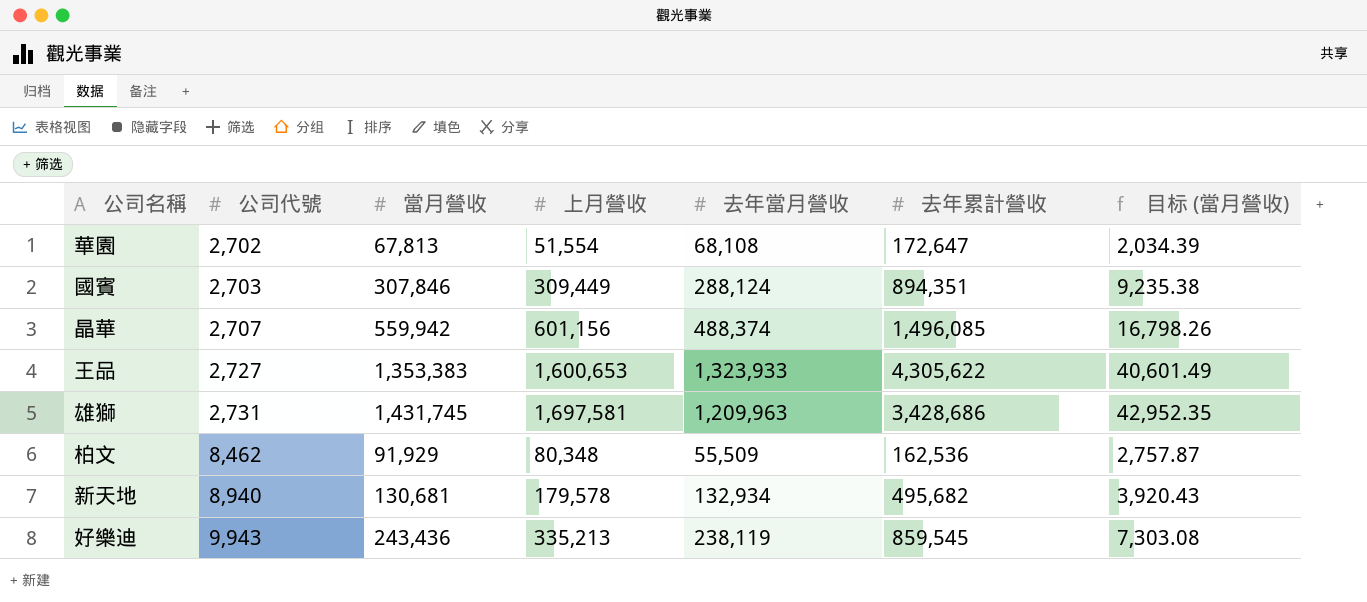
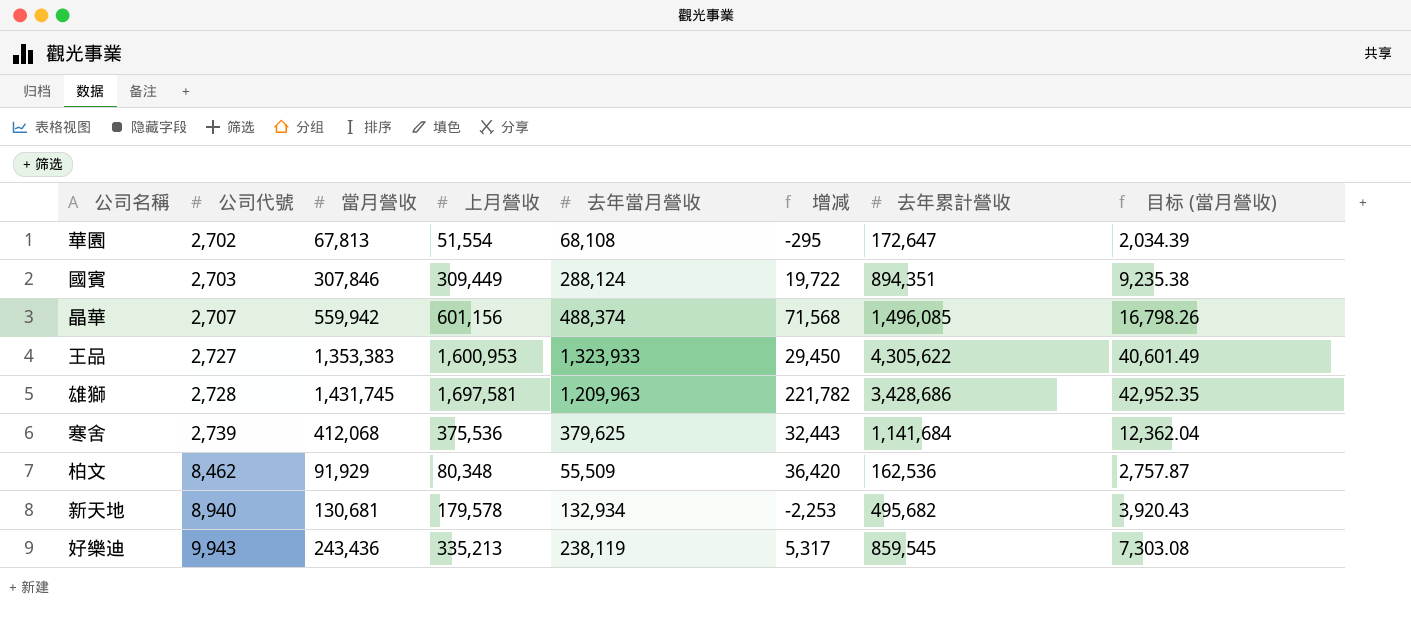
column 增减 | formula: none -> [當月營收] - [去年當月營收]
王品 | 上月營收: 1,600,653 -> 1,600,953
雄獅 | 公司代號: 2,731 -> 2,728
row 寒舍: none -> 2,739 | 412,068 | 375,536 | 379,625 | 32,443 | 1,141,684 | 12,362.04

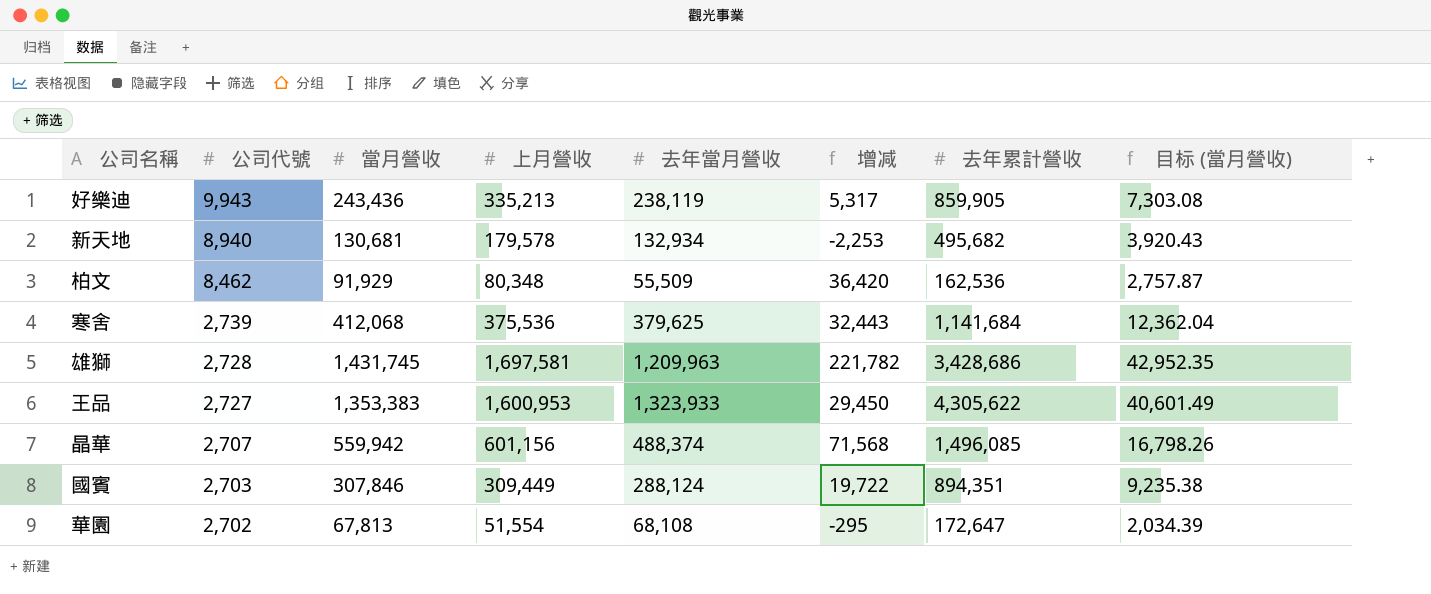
row order: 公司代號 ascending -> 公司代號 descending
好樂迪 | 去年累計營收: 859,545 -> 859,905

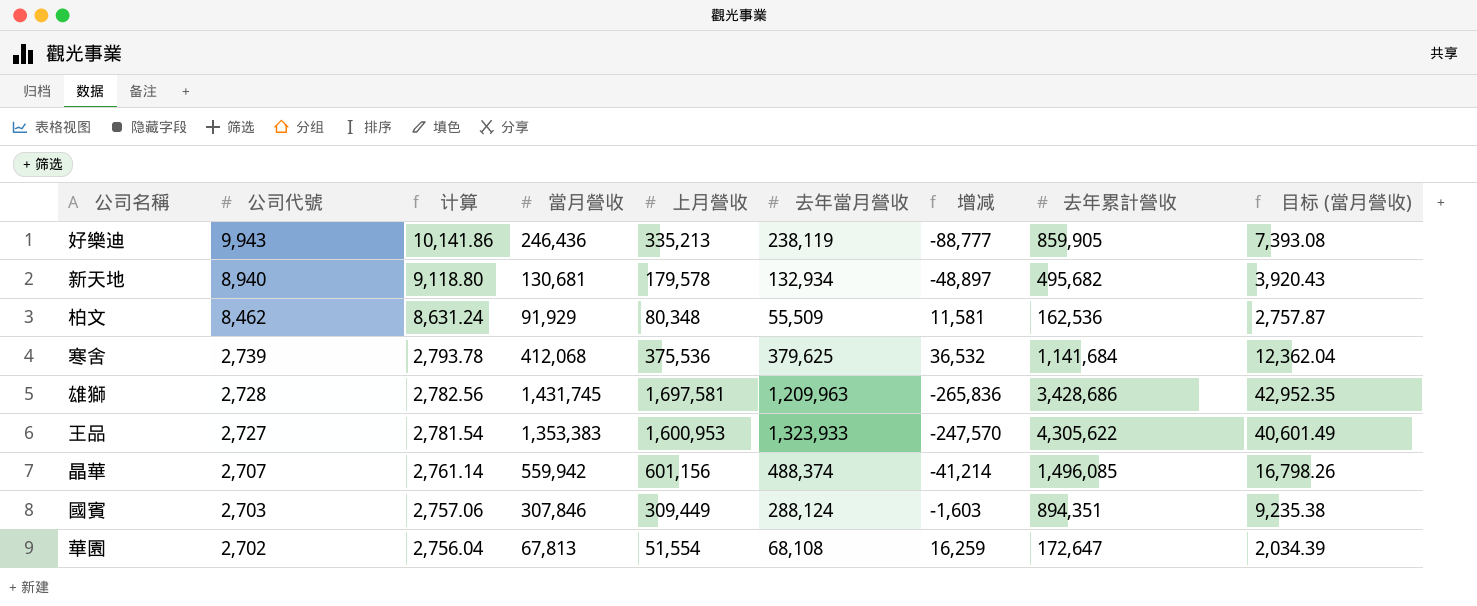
column 计算 | formula: none -> [公司代號] * 1.02
column 增减 | formula: [當月營收] - [去年當月營收] -> [當月營收] - [上月營收]
好樂迪 | 當月營收: 243,436 -> 246,436
好樂迪 | 目标 (當月營收): 7,303.08 -> 7,393.08

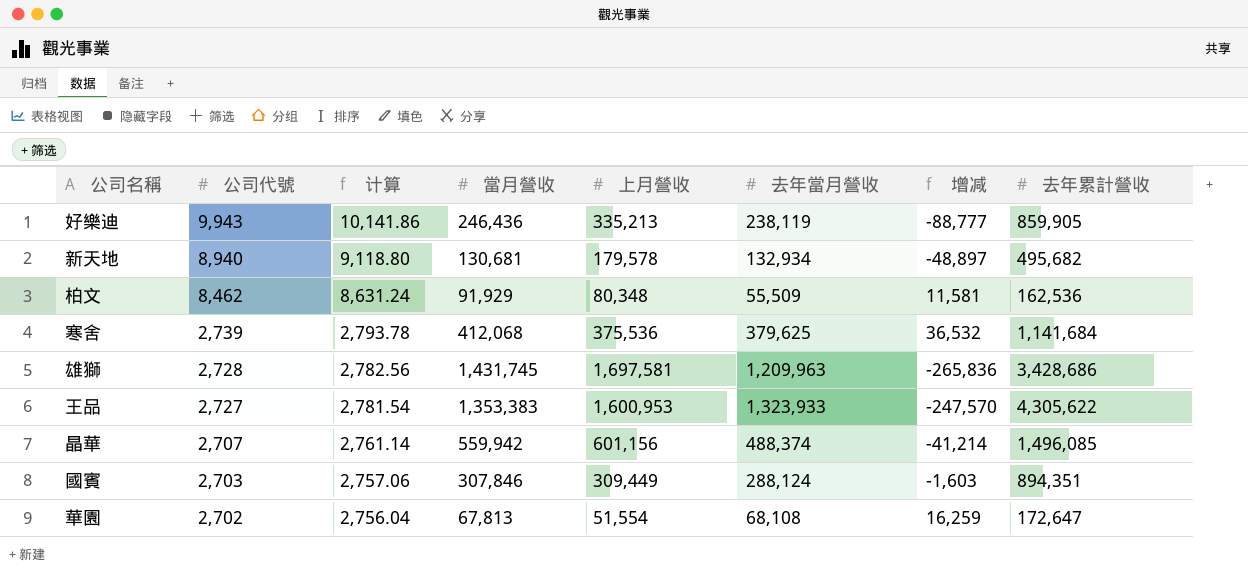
column 目标 (當月營收) | formula: [當月營收] * 0.03 -> none

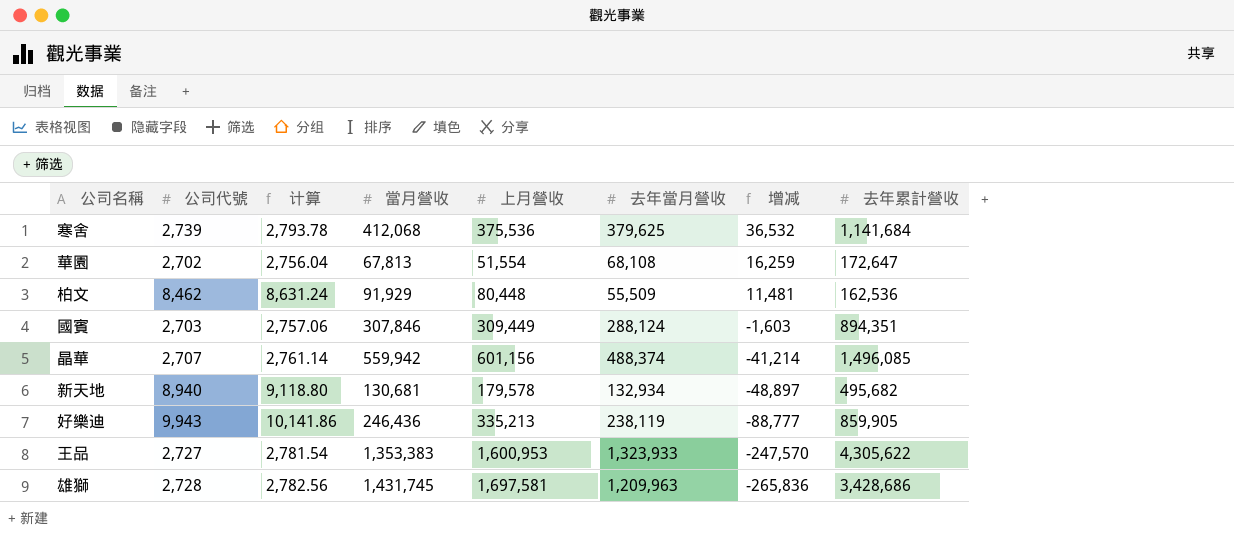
row order: 公司代號 descending -> 增减 descending
柏文 | 上月營收: 80,348 -> 80,448
柏文 | 增减: 11,581 -> 11,481

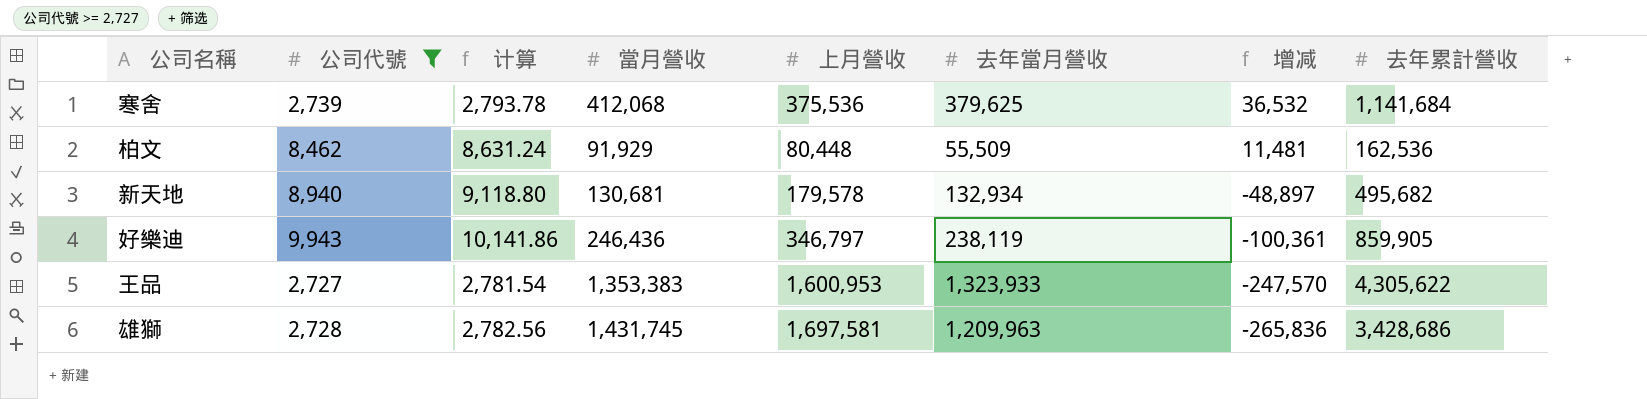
filter: none -> 公司代號 >= 2,727
好樂迪 | 上月營收: 335,213 -> 346,797
好樂迪 | 增减: -88,777 -> -100,361

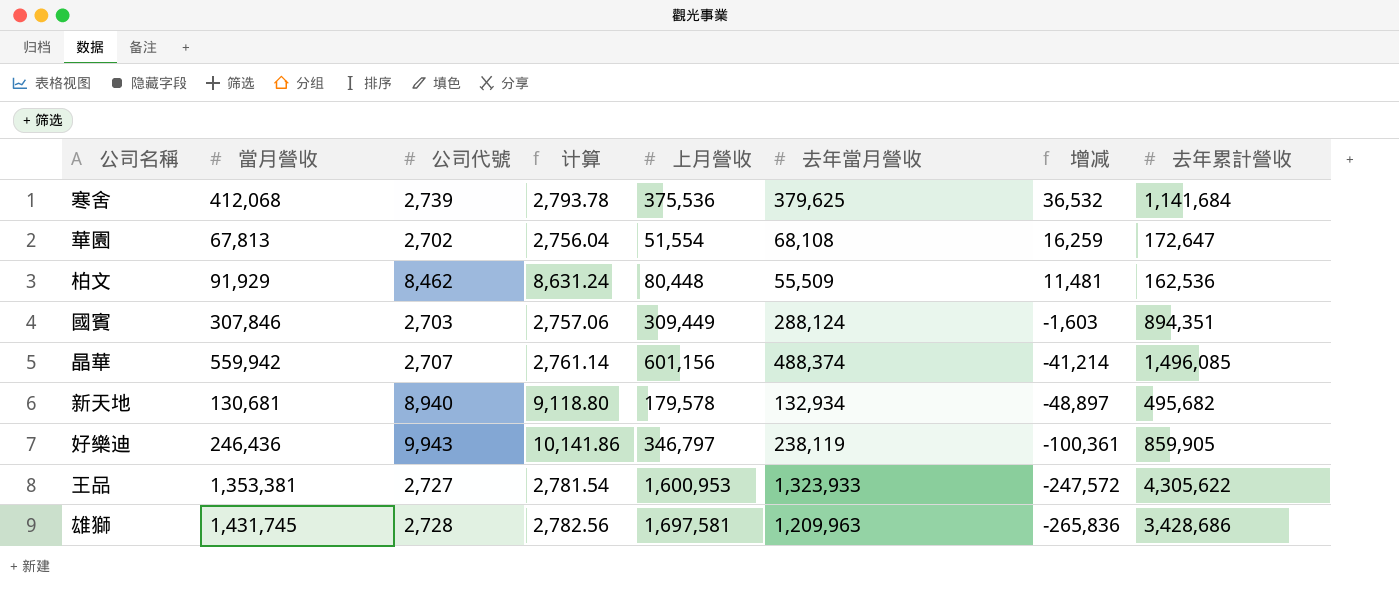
filter: 公司代號 >= 2,727 -> none
column 當月營收 | position: 4 -> 2
王品 | 當月營收: 1,353,383 -> 1,353,381
王品 | 增减: -247,570 -> -247,572

